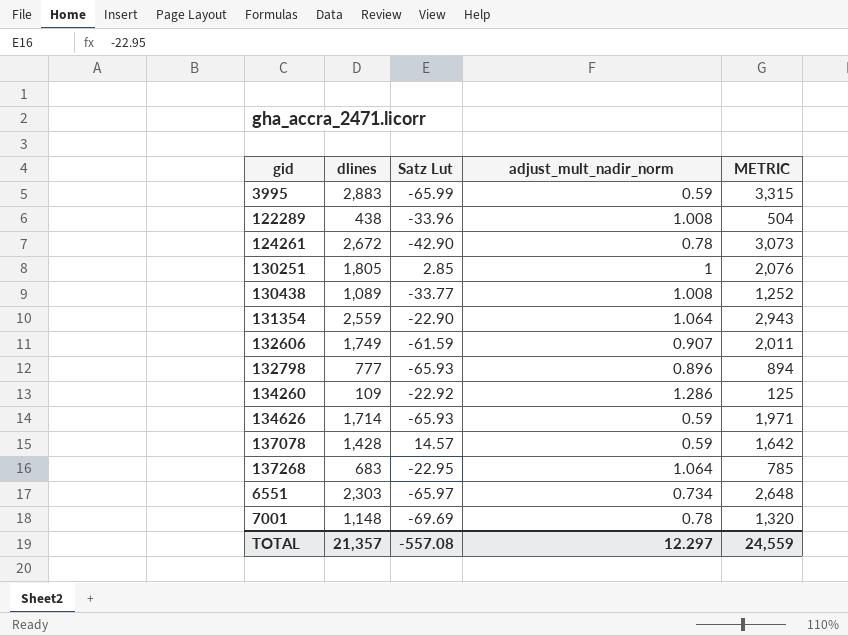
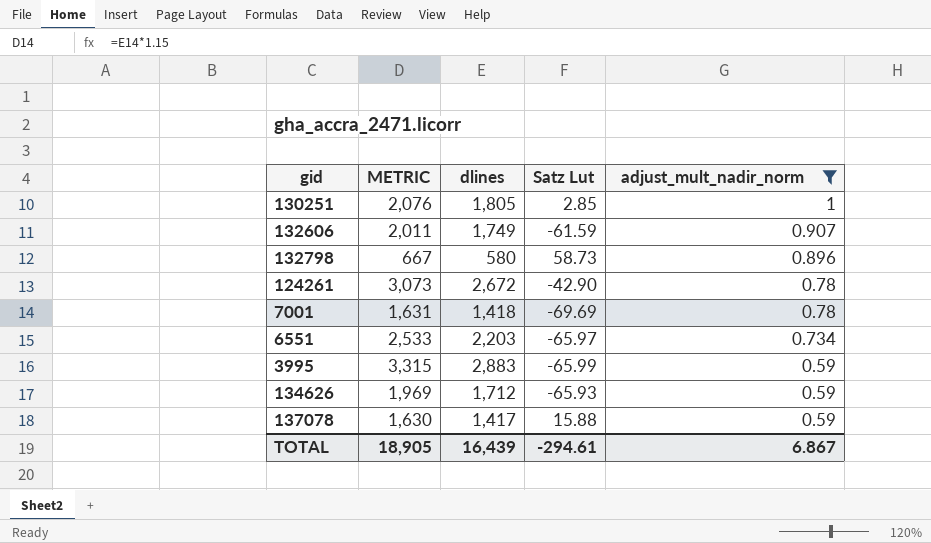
filter: none -> adjust_mult_nadir_norm <= 1
row order: none -> adjust_mult_nadir_norm descending
column METRIC | position: 5 -> 2
132798 | METRIC: 894 -> 667
132798 | dlines: 777 -> 580
132798 | Satz Lut: -65.93 -> 58.73
7001 | METRIC: 1,320 -> 1,631
7001 | dlines: 1,148 -> 1,418
6551 | METRIC: 2,648 -> 2,533
6551 | dlines: 2,303 -> 2,203
134626 | METRIC: 1,971 -> 1,969
134626 | dlines: 1,714 -> 1,712
137078 | METRIC: 1,642 -> 1,630
137078 | dlines: 1,428 -> 1,417
137078 | Satz Lut: 14.57 -> 15.88
TOTAL | METRIC: 24,559 -> 18,905
TOTAL | dlines: 21,357 -> 16,439
TOTAL | Satz Lut: -557.08 -> -294.61
TOTAL | adjust_mult_nadir_norm: 12.297 -> 6.867

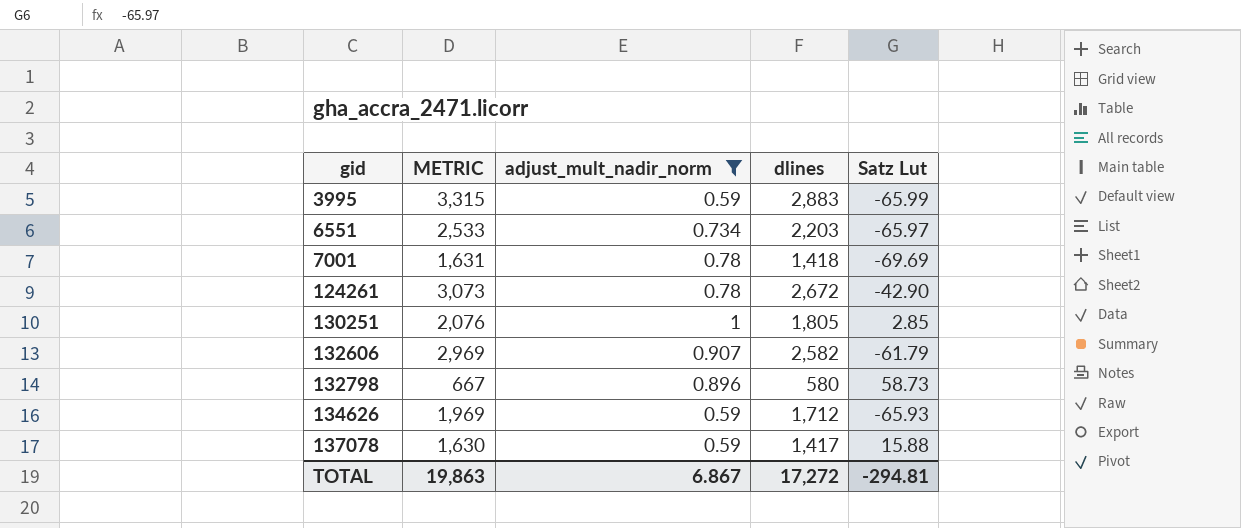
row order: adjust_mult_nadir_norm descending -> gid ascending
column adjust_mult_nadir_norm | position: 5 -> 3
132606 | METRIC: 2,011 -> 2,969
132606 | dlines: 1,749 -> 2,582
132606 | Satz Lut: -61.59 -> -61.79
TOTAL | METRIC: 18,905 -> 19,863
TOTAL | dlines: 16,439 -> 17,272
TOTAL | Satz Lut: -294.61 -> -294.81

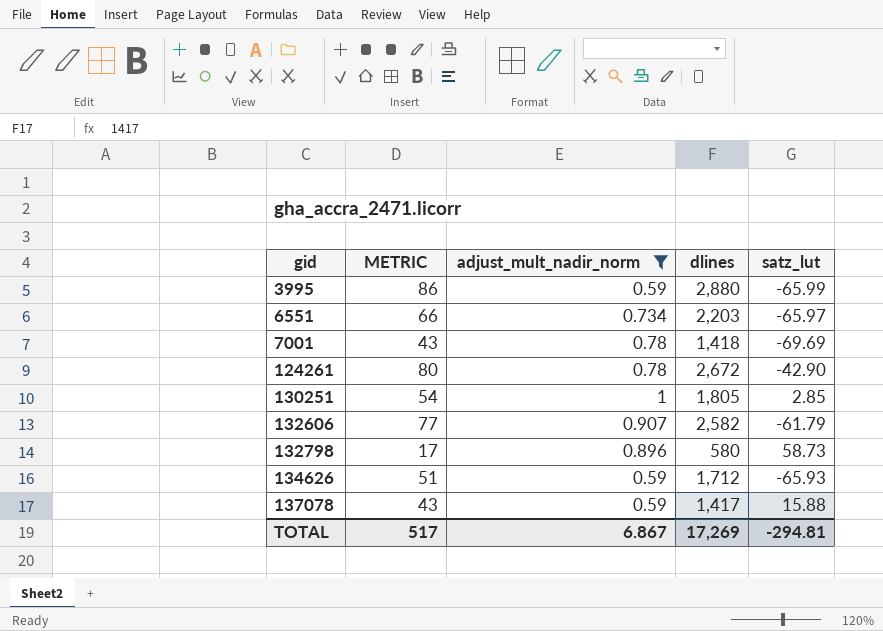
column METRIC | formula: [dlines] * 1.15 -> [dlines] * 0.03
column name: Satz Lut -> satz_lut
3995 | dlines: 2,883 -> 2,880
TOTAL | METRIC: 19,863 -> 517
TOTAL | dlines: 17,272 -> 17,269

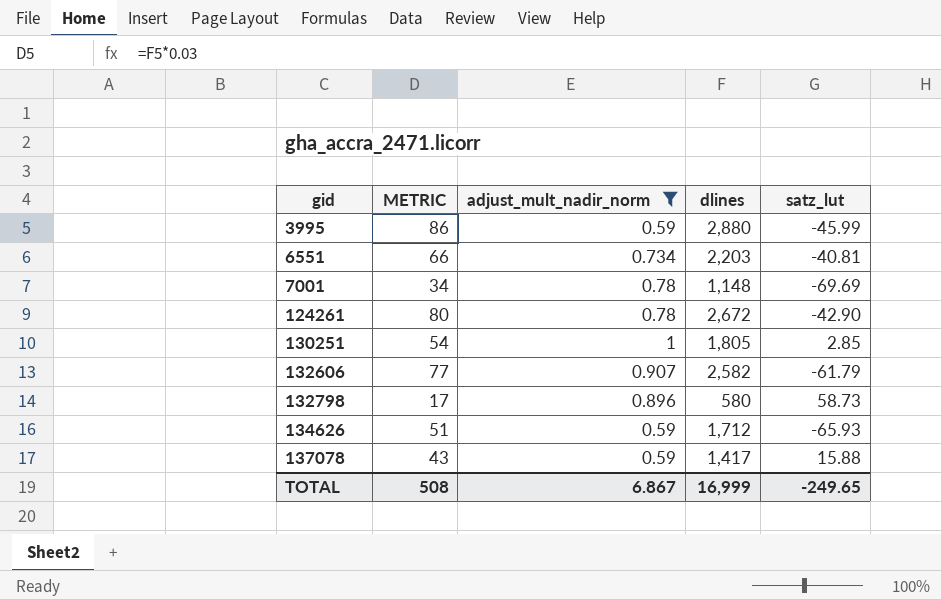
3995 | satz_lut: -65.99 -> -45.99
6551 | satz_lut: -65.97 -> -40.81
7001 | METRIC: 43 -> 34
7001 | dlines: 1,418 -> 1,148
TOTAL | METRIC: 517 -> 508
TOTAL | dlines: 17,269 -> 16,999
TOTAL | satz_lut: -294.81 -> -249.65

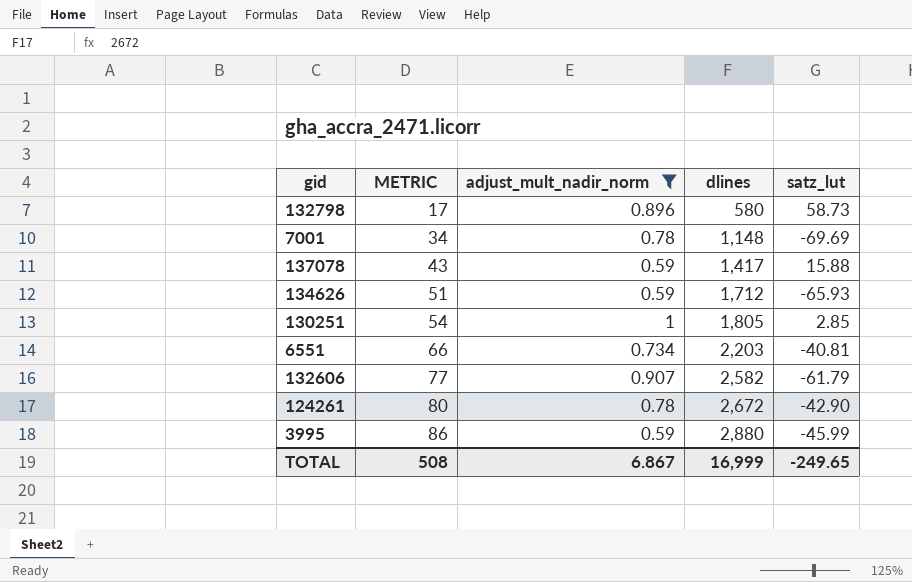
row order: gid ascending -> METRIC ascending

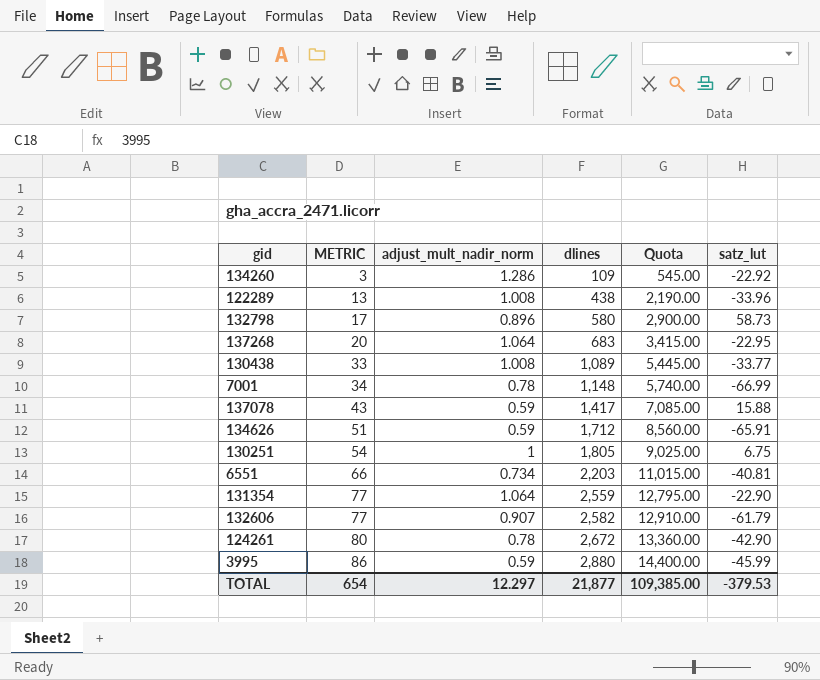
filter: adjust_mult_nadir_norm <= 1 -> none
column Quota | formula: none -> [dlines] * 5
7001 | satz_lut: -69.69 -> -66.99
134626 | satz_lut: -65.93 -> -65.91
130251 | satz_lut: 2.85 -> 6.75
TOTAL | METRIC: 508 -> 654
TOTAL | adjust_mult_nadir_norm: 6.867 -> 12.297
TOTAL | dlines: 16,999 -> 21,877
TOTAL | satz_lut: -249.65 -> -379.53

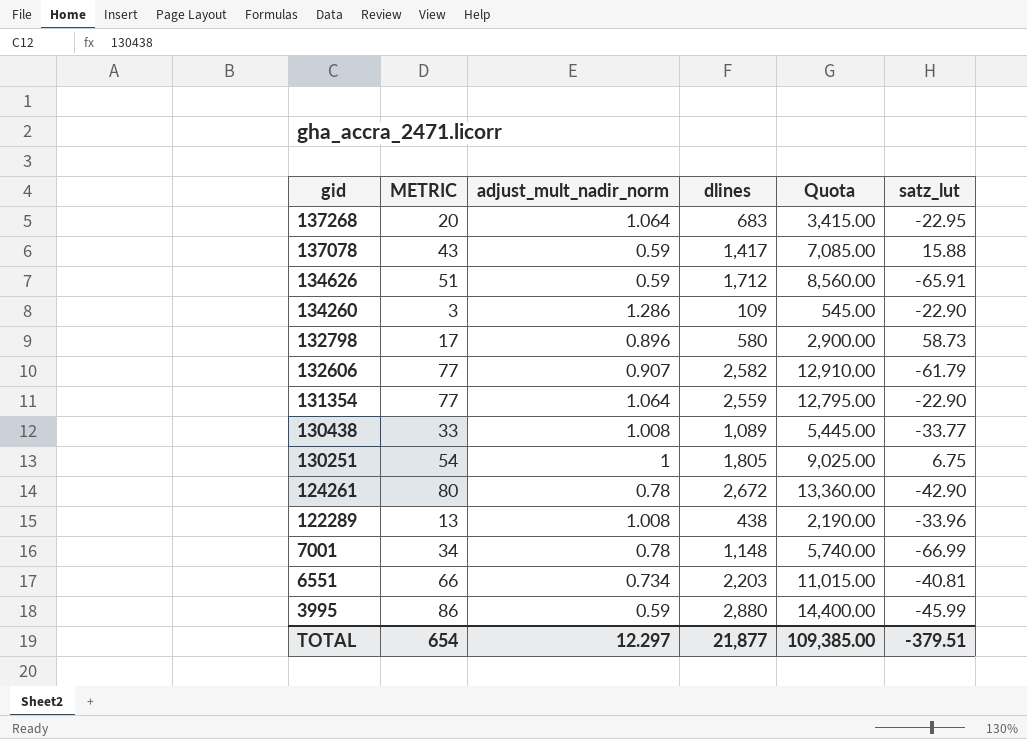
row order: METRIC ascending -> gid descending
134260 | satz_lut: -22.92 -> -22.90
TOTAL | satz_lut: -379.53 -> -379.51

